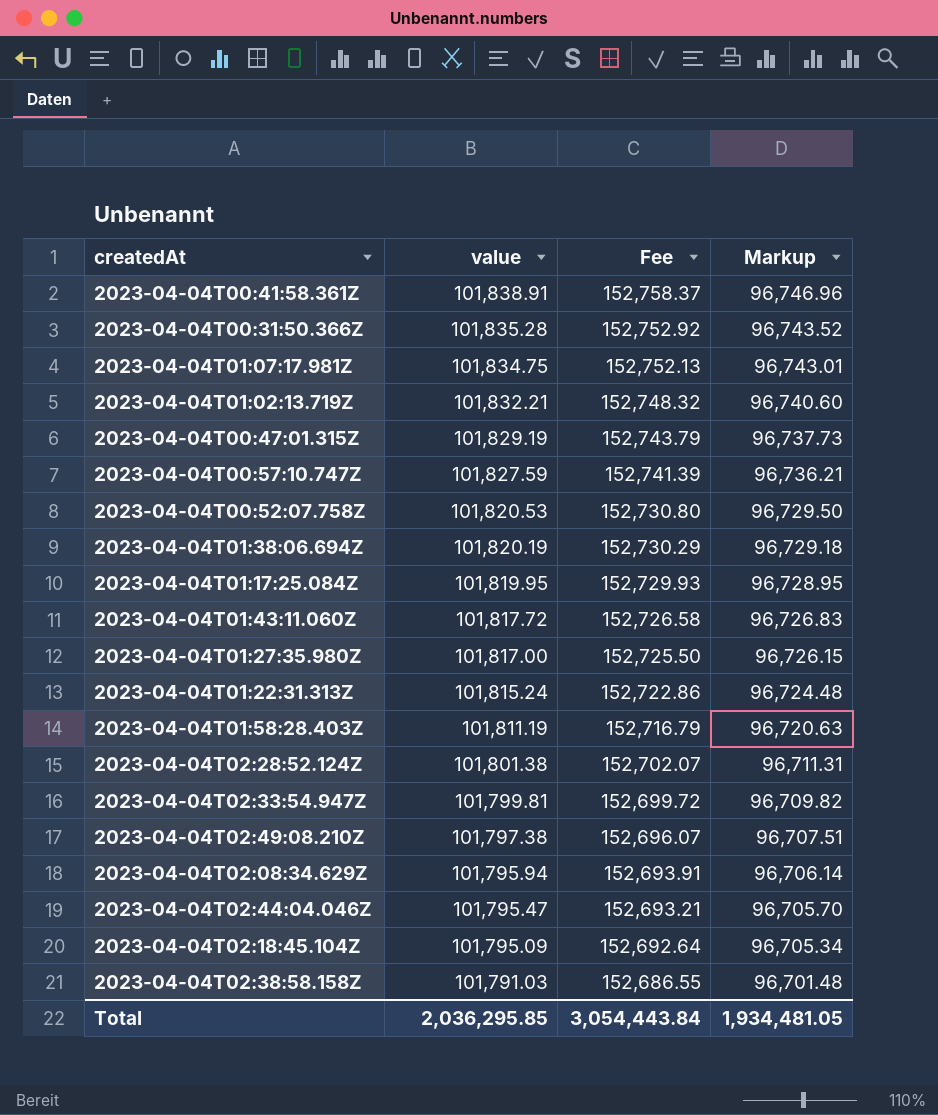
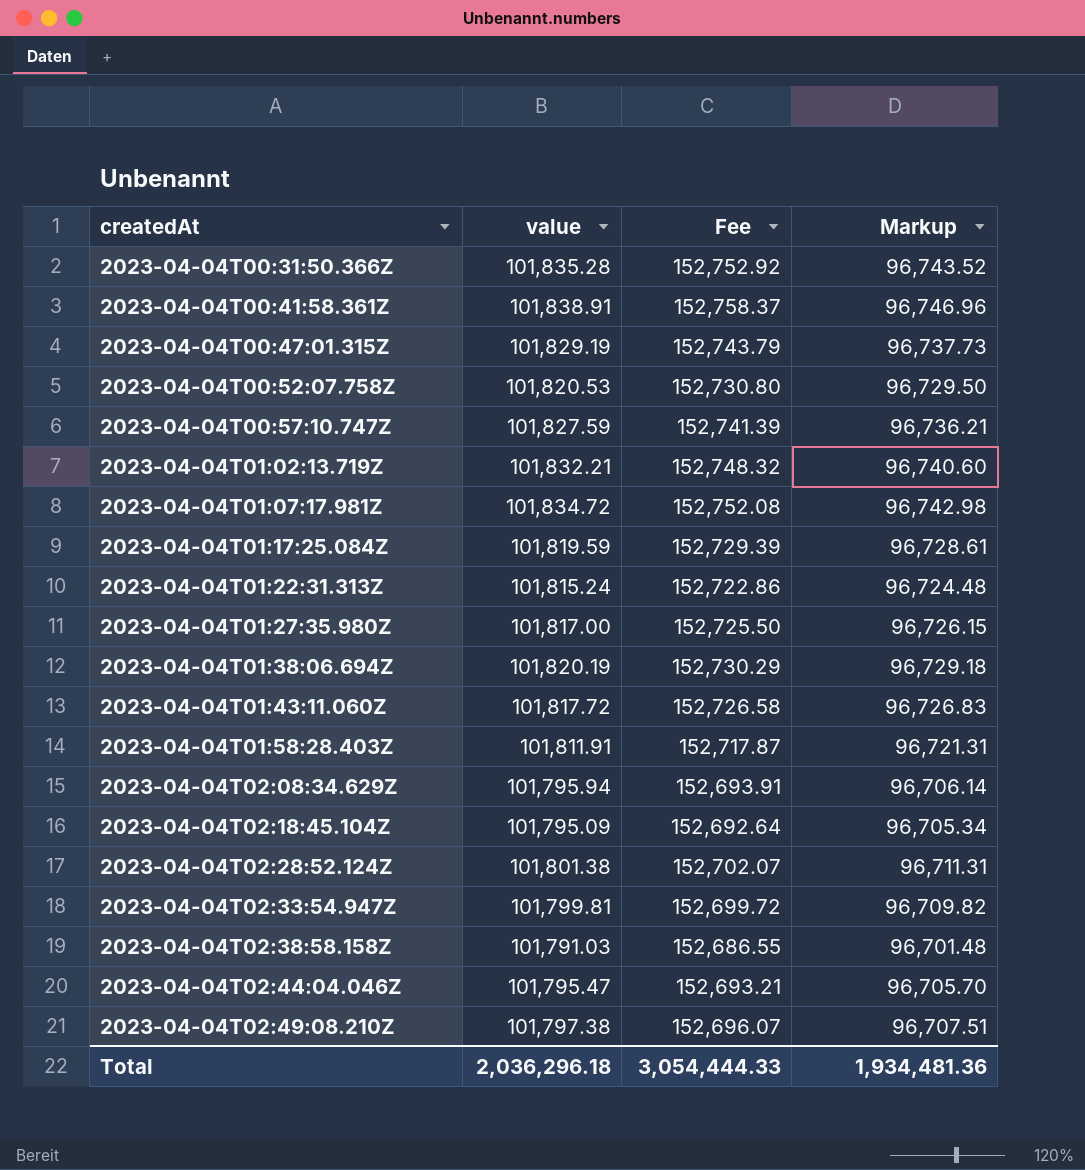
row order: value descending -> createdAt ascending
2023-04-04T01:07:17.981Z | value: 101,834.75 -> 101,834.72
2023-04-04T01:07:17.981Z | Fee: 152,752.13 -> 152,752.08
2023-04-04T01:07:17.981Z | Markup: 96,743.01 -> 96,742.98
2023-04-04T01:17:25.084Z | value: 101,819.95 -> 101,819.59
2023-04-04T01:17:25.084Z | Fee: 152,729.93 -> 152,729.39
2023-04-04T01:17:25.084Z | Markup: 96,728.95 -> 96,728.61
2023-04-04T01:58:28.403Z | value: 101,811.19 -> 101,811.91
2023-04-04T01:58:28.403Z | Fee: 152,716.79 -> 152,717.87
2023-04-04T01:58:28.403Z | Markup: 96,720.63 -> 96,721.31
Total | value: 2,036,295.85 -> 2,036,296.18
Total | Fee: 3,054,443.84 -> 3,054,444.33
Total | Markup: 1,934,481.05 -> 1,934,481.36

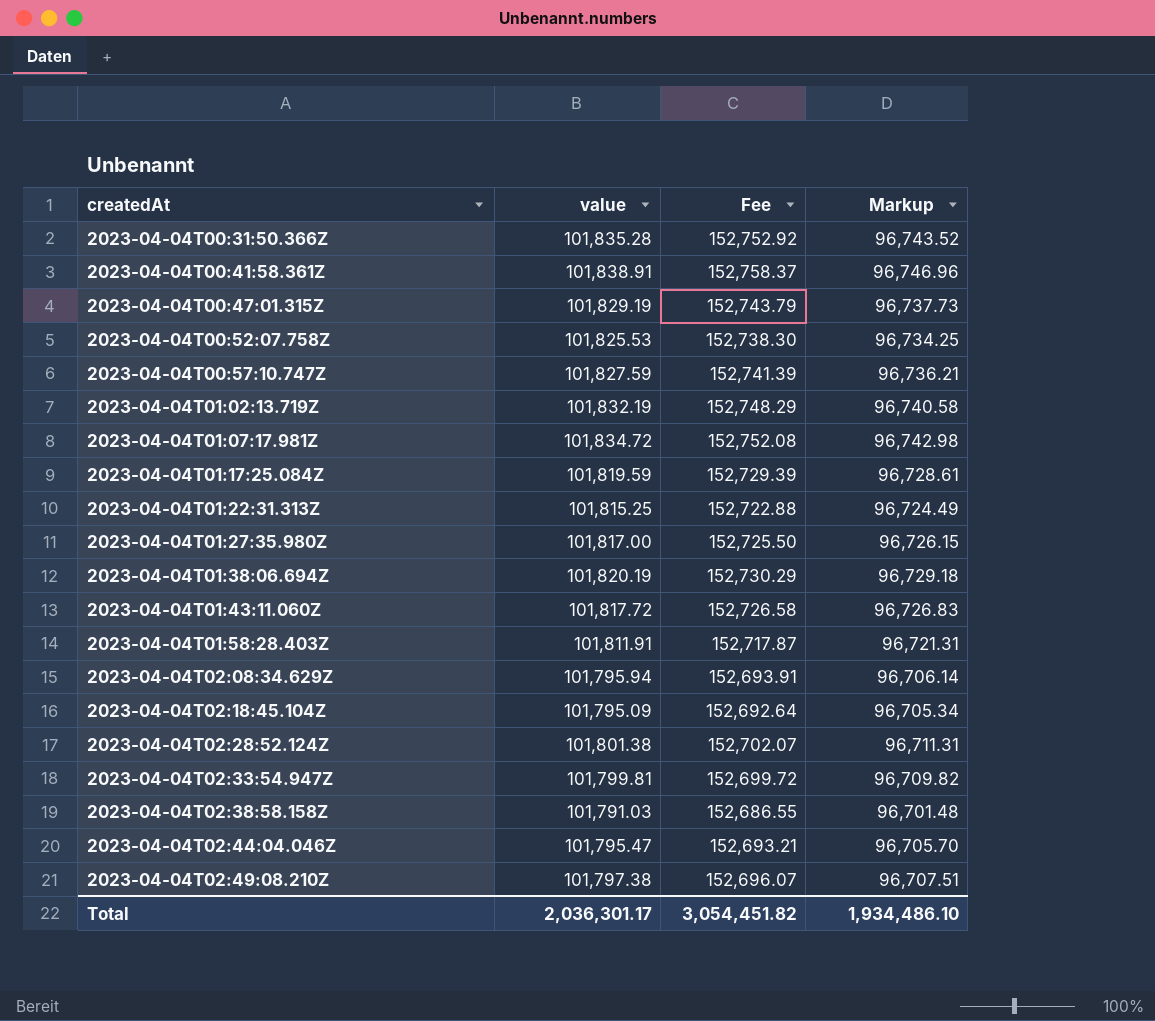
2023-04-04T00:52:07.758Z | value: 101,820.53 -> 101,825.53
2023-04-04T00:52:07.758Z | Fee: 152,730.80 -> 152,738.30
2023-04-04T00:52:07.758Z | Markup: 96,729.50 -> 96,734.25
2023-04-04T01:02:13.719Z | value: 101,832.21 -> 101,832.19
2023-04-04T01:02:13.719Z | Fee: 152,748.32 -> 152,748.29
2023-04-04T01:02:13.719Z | Markup: 96,740.60 -> 96,740.58
2023-04-04T01:22:31.313Z | value: 101,815.24 -> 101,815.25
2023-04-04T01:22:31.313Z | Fee: 152,722.86 -> 152,722.88
2023-04-04T01:22:31.313Z | Markup: 96,724.48 -> 96,724.49
Total | value: 2,036,296.18 -> 2,036,301.17
Total | Fee: 3,054,444.33 -> 3,054,451.82
Total | Markup: 1,934,481.36 -> 1,934,486.10

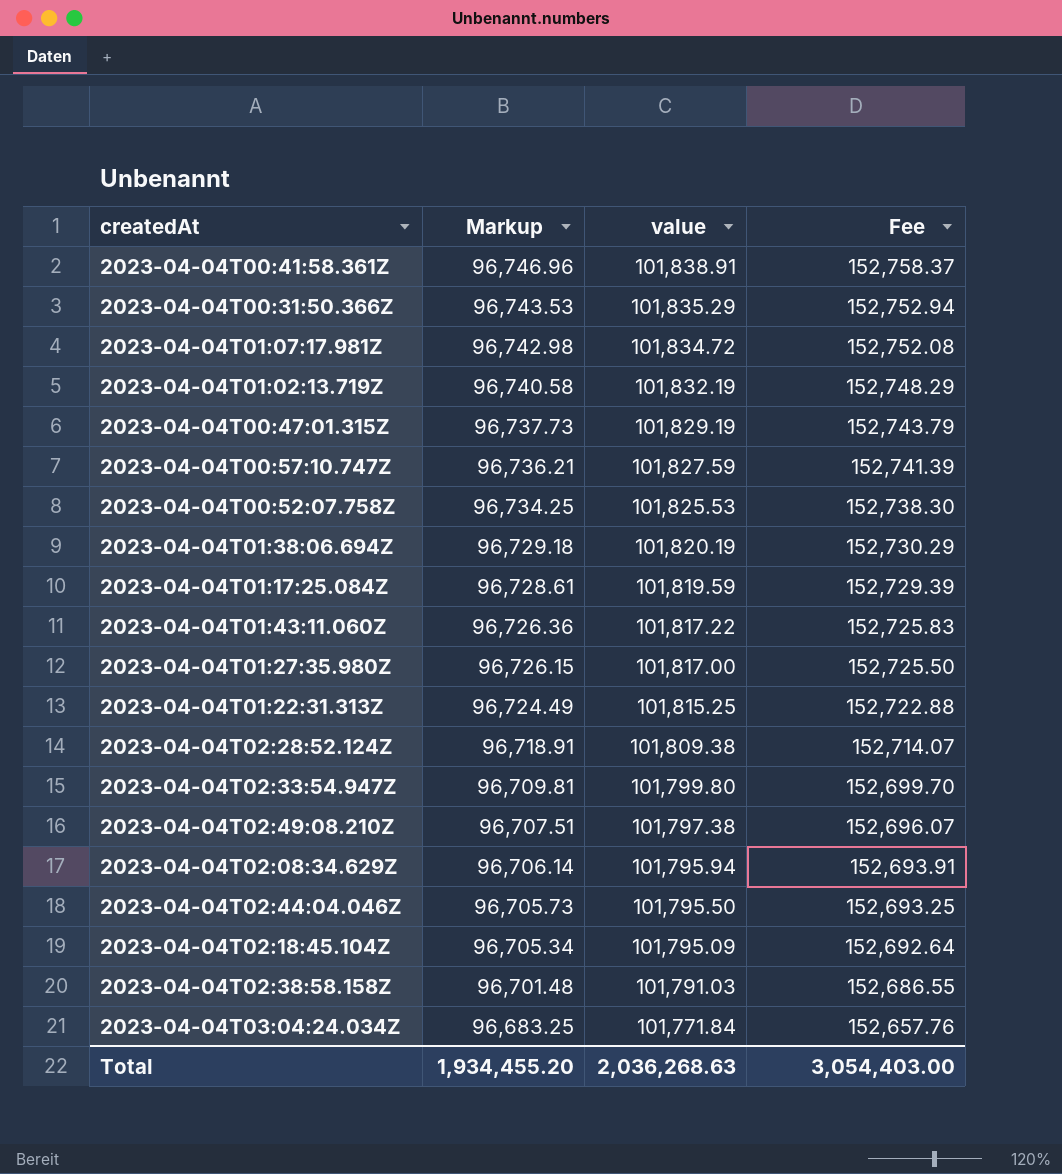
row order: createdAt ascending -> Markup descending
column Markup | position: 4 -> 2
row 2023-04-04T01:58:28.403Z: 101,811.91 | 152,717.87 | 96,721.31 -> none
2023-04-04T00:31:50.366Z | Markup: 96,743.52 -> 96,743.53
2023-04-04T00:31:50.366Z | value: 101,835.28 -> 101,835.29
2023-04-04T00:31:50.366Z | Fee: 152,752.92 -> 152,752.94
2023-04-04T01:43:11.060Z | Markup: 96,726.83 -> 96,726.36
2023-04-04T01:43:11.060Z | value: 101,817.72 -> 101,817.22
2023-04-04T01:43:11.060Z | Fee: 152,726.58 -> 152,725.83
2023-04-04T02:28:52.124Z | Markup: 96,711.31 -> 96,718.91
2023-04-04T02:28:52.124Z | value: 101,801.38 -> 101,809.38
2023-04-04T02:28:52.124Z | Fee: 152,702.07 -> 152,714.07
2023-04-04T02:33:54.947Z | Markup: 96,709.82 -> 96,709.81
2023-04-04T02:33:54.947Z | value: 101,799.81 -> 101,799.80
2023-04-04T02:33:54.947Z | Fee: 152,699.72 -> 152,699.70
2023-04-04T02:44:04.046Z | Markup: 96,705.70 -> 96,705.73
2023-04-04T02:44:04.046Z | value: 101,795.47 -> 101,795.50
2023-04-04T02:44:04.046Z | Fee: 152,693.21 -> 152,693.25
row 2023-04-04T03:04:24.034Z: none -> 96,683.25 | 101,771.84 | 152,657.76
Total | Markup: 1,934,486.10 -> 1,934,455.20
Total | value: 2,036,301.17 -> 2,036,268.63
Total | Fee: 3,054,451.82 -> 3,054,403.00

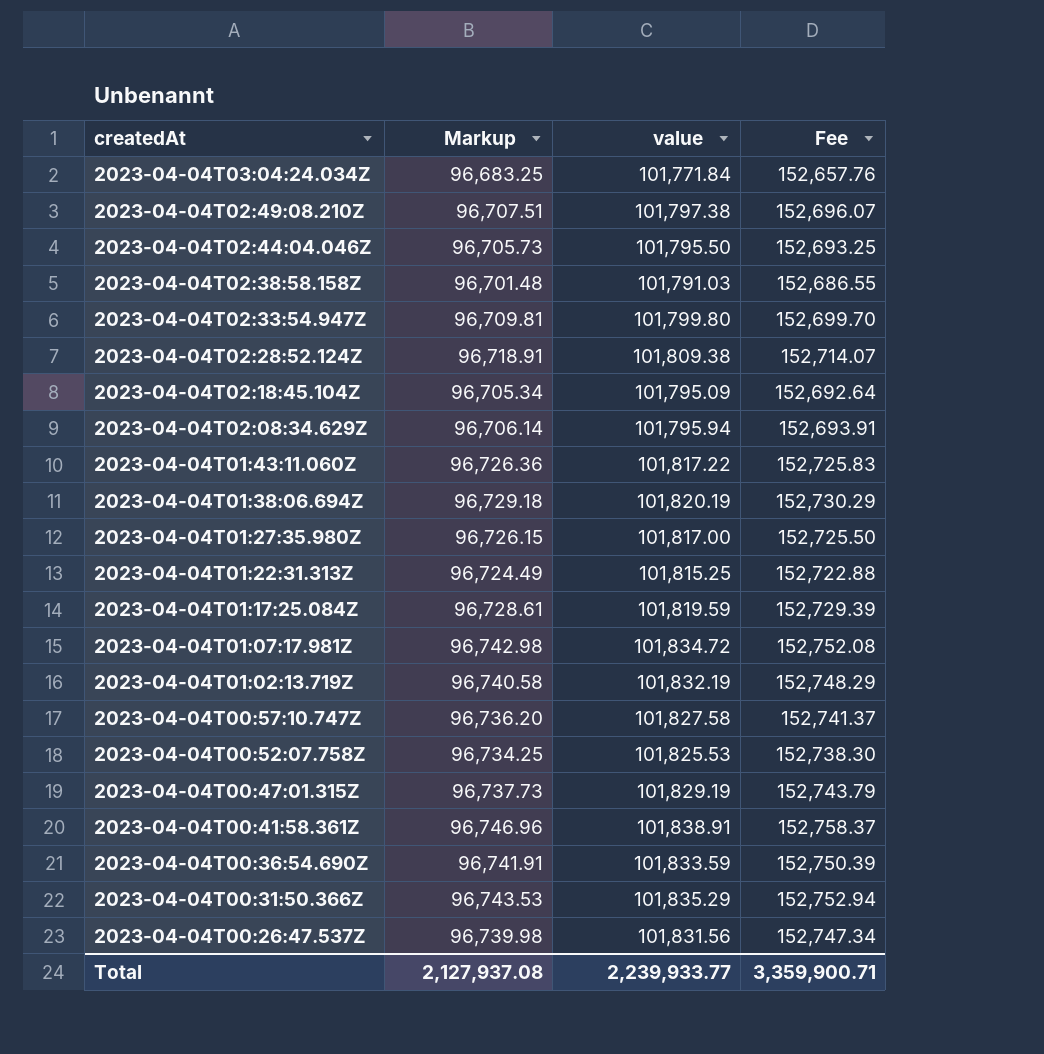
row order: Markup descending -> createdAt descending
2023-04-04T00:57:10.747Z | Markup: 96,736.21 -> 96,736.20
2023-04-04T00:57:10.747Z | value: 101,827.59 -> 101,827.58
2023-04-04T00:57:10.747Z | Fee: 152,741.39 -> 152,741.37
row 2023-04-04T00:36:54.690Z: none -> 96,741.91 | 101,833.59 | 152,750.39
row 2023-04-04T00:26:47.537Z: none -> 96,739.98 | 101,831.56 | 152,747.34
Total | Markup: 1,934,455.20 -> 2,127,937.08
Total | value: 2,036,268.63 -> 2,239,933.77
Total | Fee: 3,054,403.00 -> 3,359,900.71

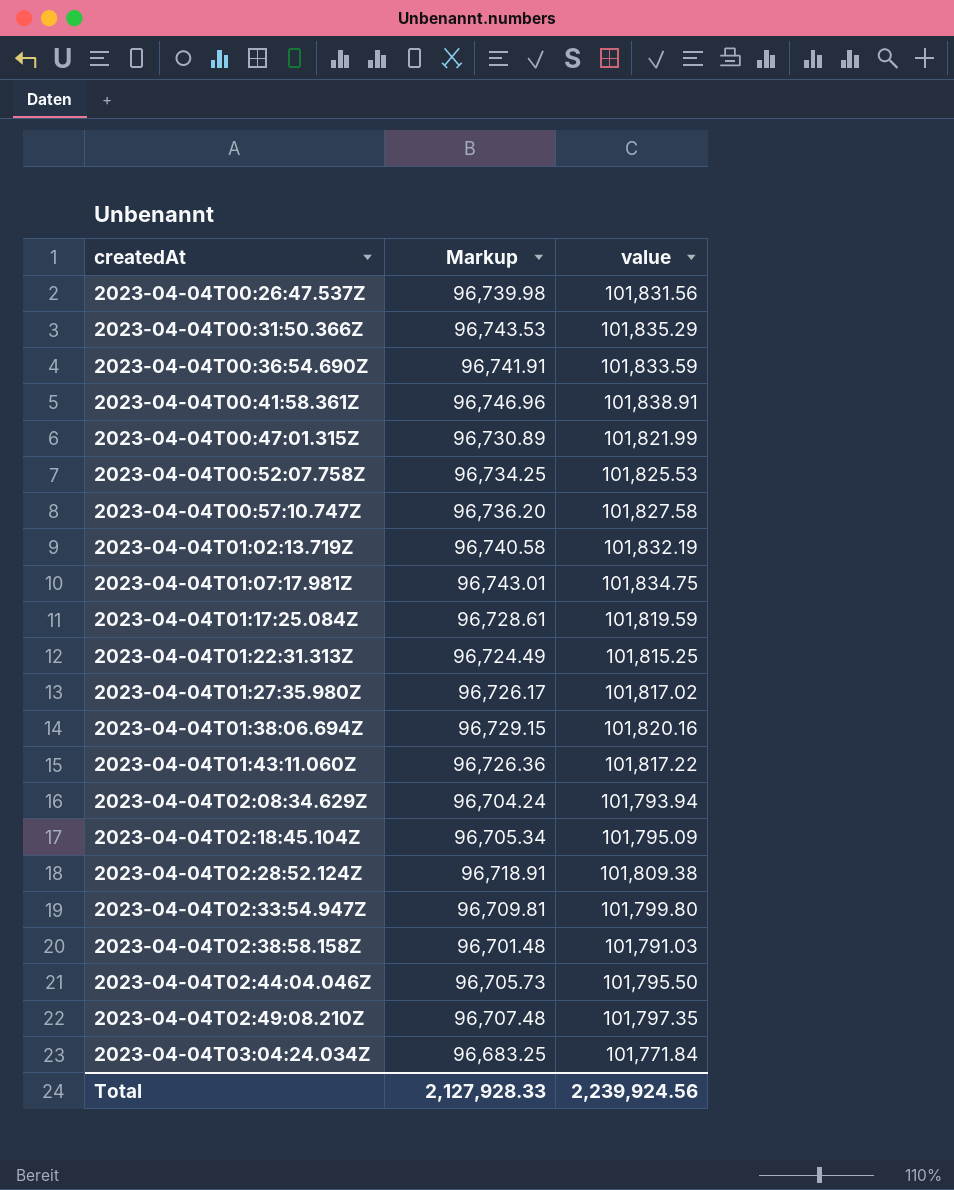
row order: createdAt descending -> createdAt ascending
column Fee | formula: [value] * 1.5 -> none
2023-04-04T00:47:01.315Z | Markup: 96,737.73 -> 96,730.89
2023-04-04T00:47:01.315Z | value: 101,829.19 -> 101,821.99
2023-04-04T01:07:17.981Z | Markup: 96,742.98 -> 96,743.01
2023-04-04T01:07:17.981Z | value: 101,834.72 -> 101,834.75
2023-04-04T01:27:35.980Z | Markup: 96,726.15 -> 96,726.17
2023-04-04T01:27:35.980Z | value: 101,817.00 -> 101,817.02
2023-04-04T01:38:06.694Z | Markup: 96,729.18 -> 96,729.15
2023-04-04T01:38:06.694Z | value: 101,820.19 -> 101,820.16
2023-04-04T02:08:34.629Z | Markup: 96,706.14 -> 96,704.24
2023-04-04T02:08:34.629Z | value: 101,795.94 -> 101,793.94
2023-04-04T02:49:08.210Z | Markup: 96,707.51 -> 96,707.48
2023-04-04T02:49:08.210Z | value: 101,797.38 -> 101,797.35
Total | Markup: 2,127,937.08 -> 2,127,928.33
Total | value: 2,239,933.77 -> 2,239,924.56

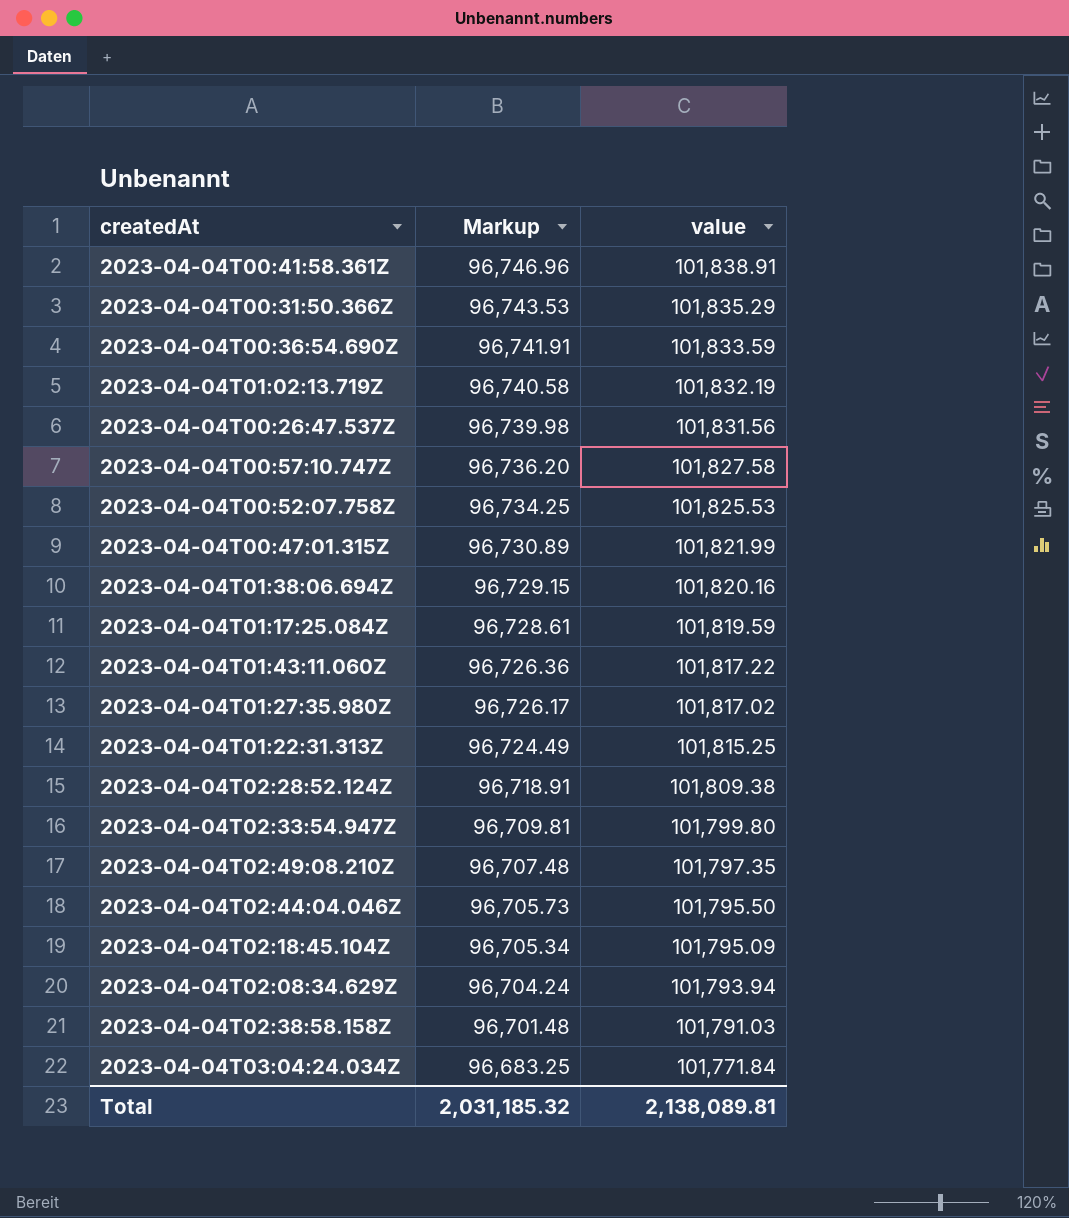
row order: createdAt ascending -> Markup descending
row 2023-04-04T01:07:17.981Z: 96,743.01 | 101,834.75 -> none
Total | Markup: 2,127,928.33 -> 2,031,185.32
Total | value: 2,239,924.56 -> 2,138,089.81

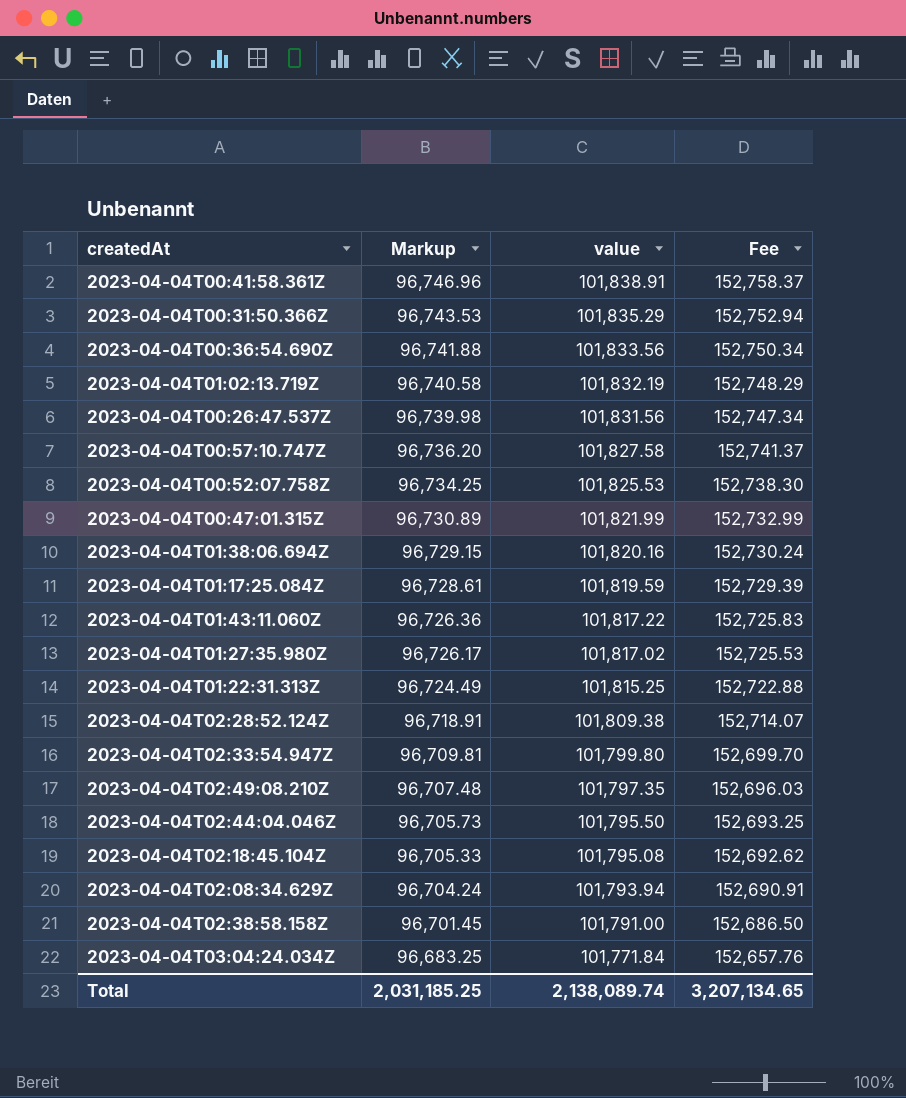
column Fee | formula: none -> [value] * 1.5
2023-04-04T00:36:54.690Z | Markup: 96,741.91 -> 96,741.88
2023-04-04T00:36:54.690Z | value: 101,833.59 -> 101,833.56
2023-04-04T02:18:45.104Z | Markup: 96,705.34 -> 96,705.33
2023-04-04T02:18:45.104Z | value: 101,795.09 -> 101,795.08
2023-04-04T02:38:58.158Z | Markup: 96,701.48 -> 96,701.45
2023-04-04T02:38:58.158Z | value: 101,791.03 -> 101,791.00
Total | Markup: 2,031,185.32 -> 2,031,185.25
Total | value: 2,138,089.81 -> 2,138,089.74

